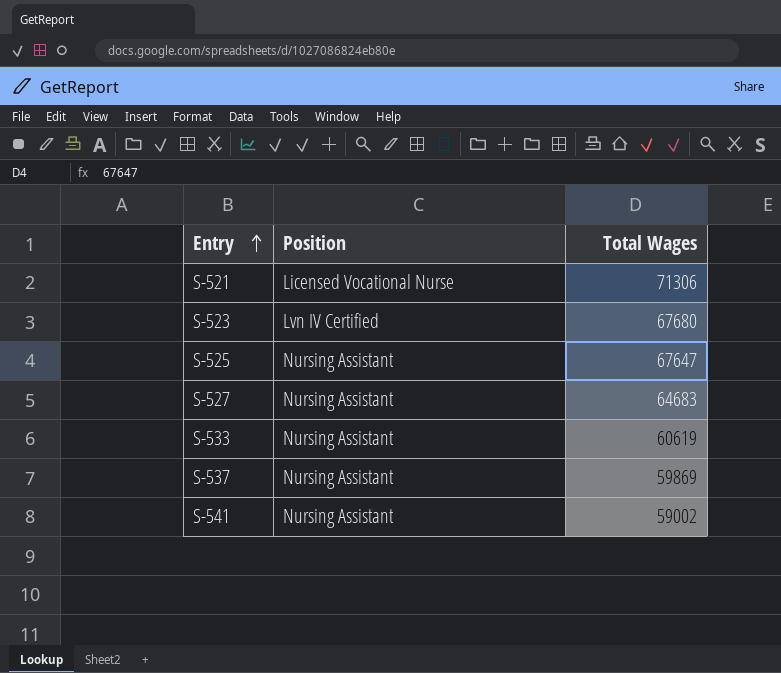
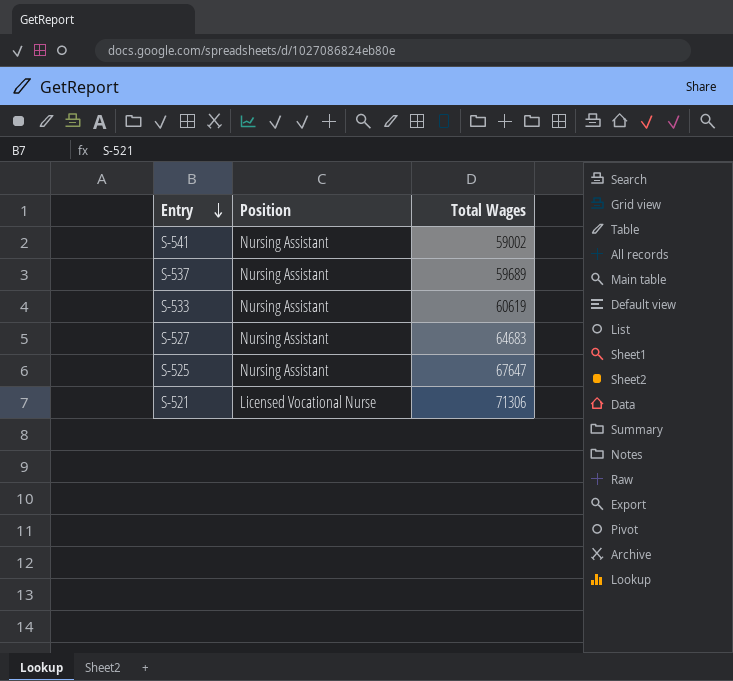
row order: Entry ascending -> Entry descending
row S-523: Lvn IV Certified | 67680 -> none
S-537 | Total Wages: 59869 -> 59689

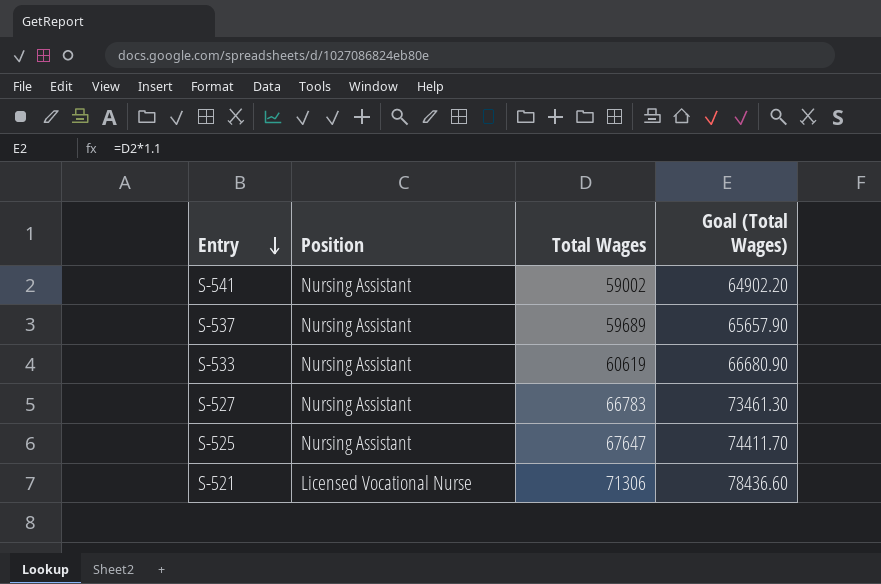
column Goal (Total Wages) | formula: none -> [Total Wages] * 1.1
S-527 | Total Wages: 64683 -> 66783

